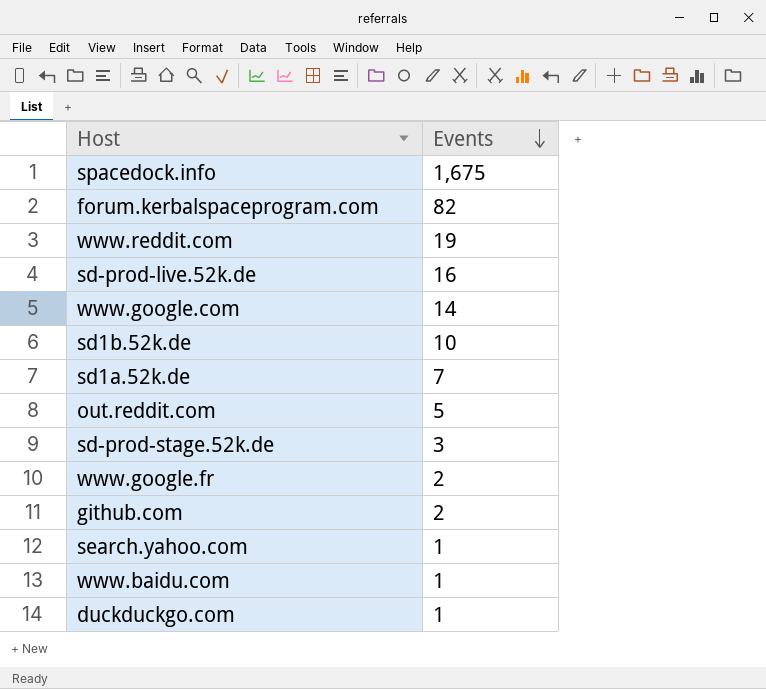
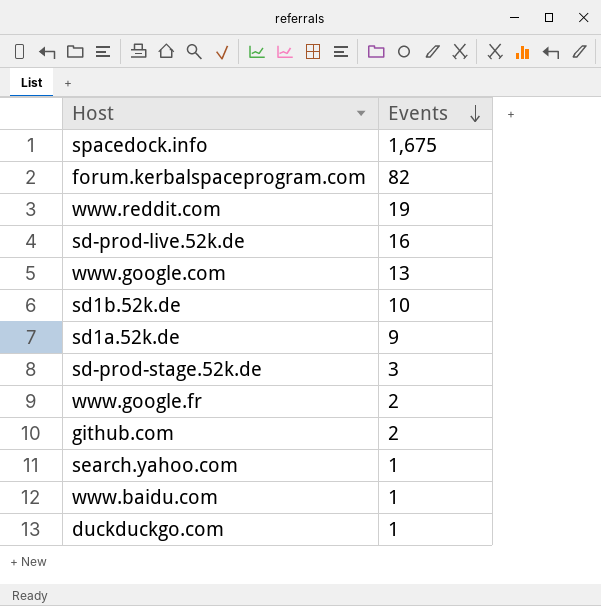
row out.reddit.com: 5 -> none
www.google.com | Events: 14 -> 13
sd1a.52k.de | Events: 7 -> 9

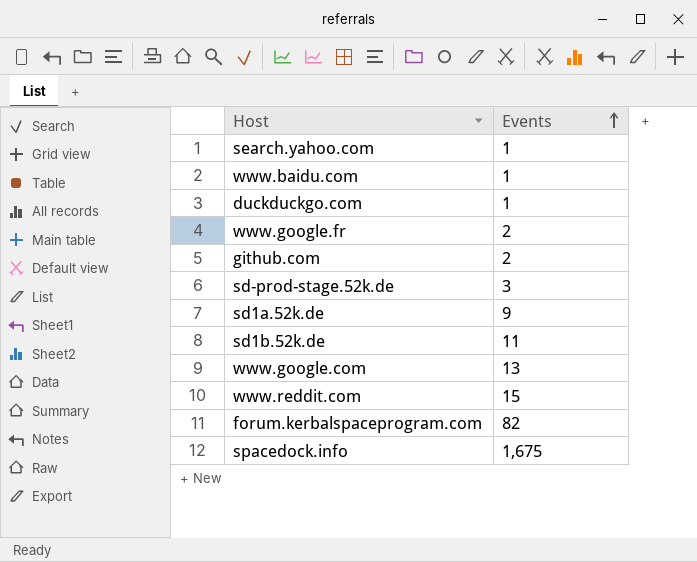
row order: Events descending -> Events ascending
row sd-prod-live.52k.de: 16 -> none
sd1b.52k.de | Events: 10 -> 11
www.reddit.com | Events: 19 -> 15

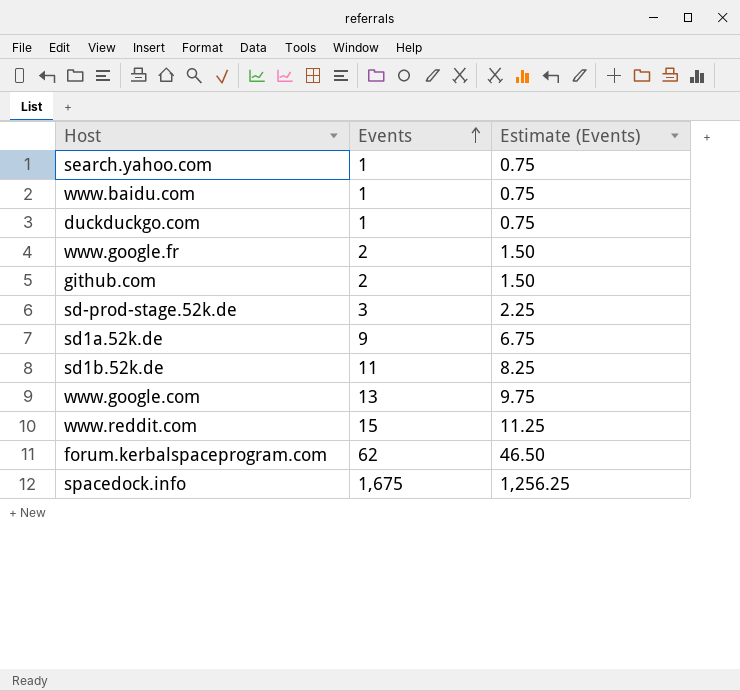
column Estimate (Events) | formula: none -> [Events] * 0.75
forum.kerbalspaceprogram.com | Events: 82 -> 62

